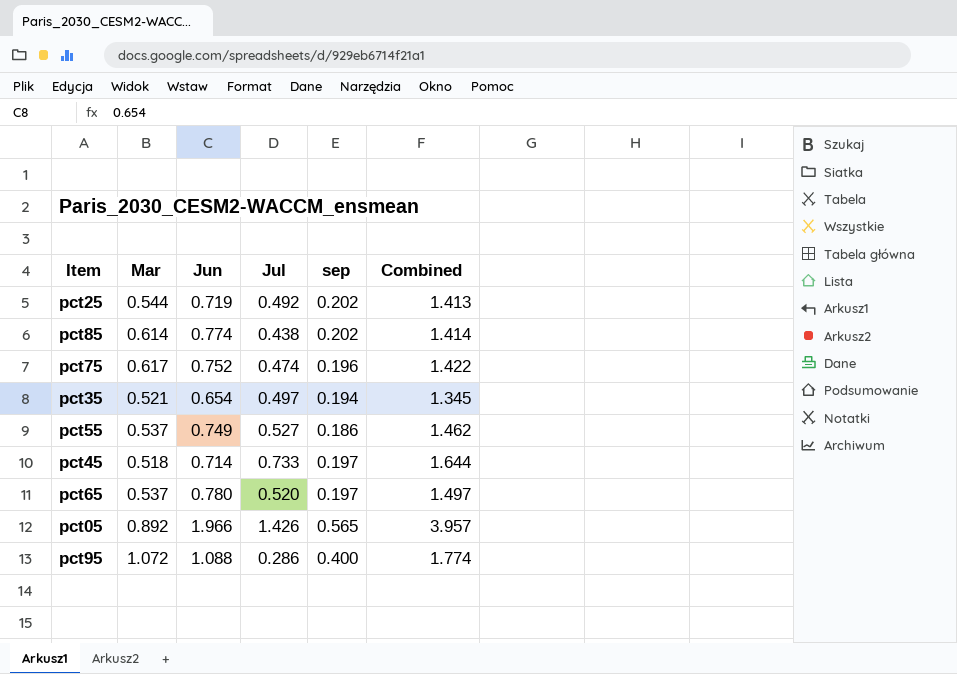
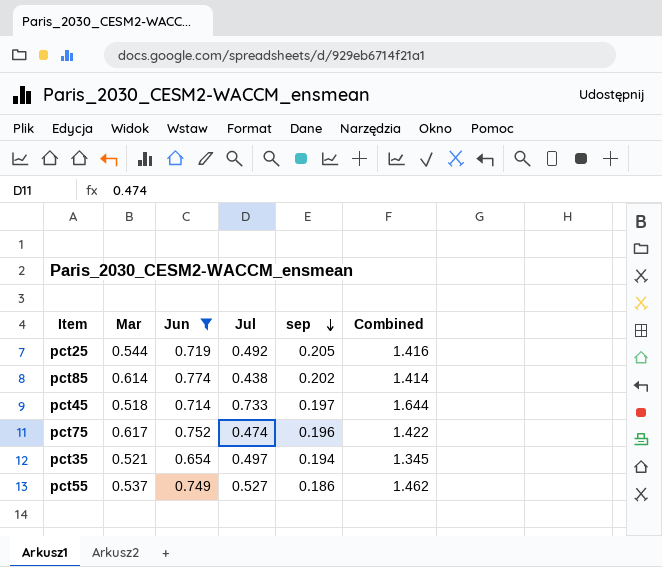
filter: none -> Jun <= 0.774
row order: none -> sep descending
pct25 | sep: 0.202 -> 0.205
pct25 | Combined: 1.413 -> 1.416

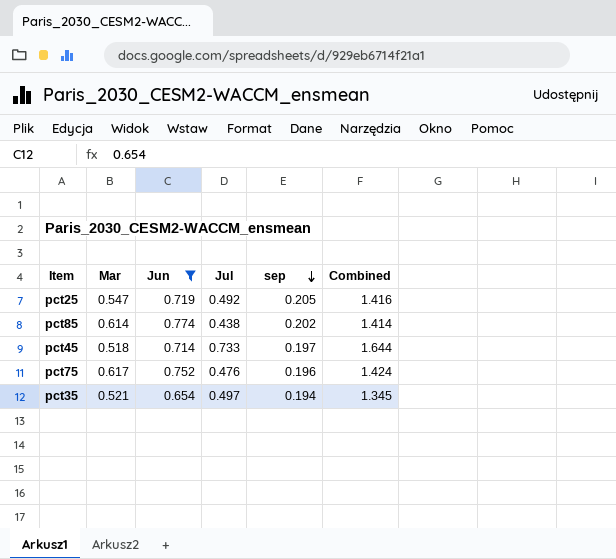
row pct55: 0.537 | 0.749 | 0.527 | 0.186 | 1.462 -> none
pct25 | Mar: 0.544 -> 0.547
pct75 | Jul: 0.474 -> 0.476
pct75 | Combined: 1.422 -> 1.424

